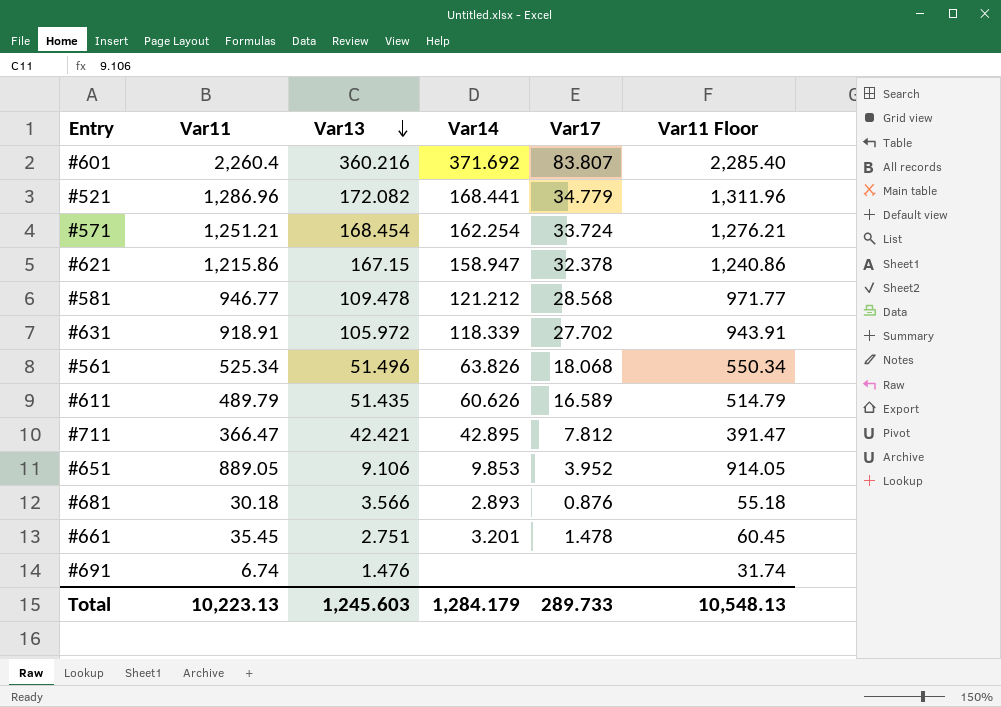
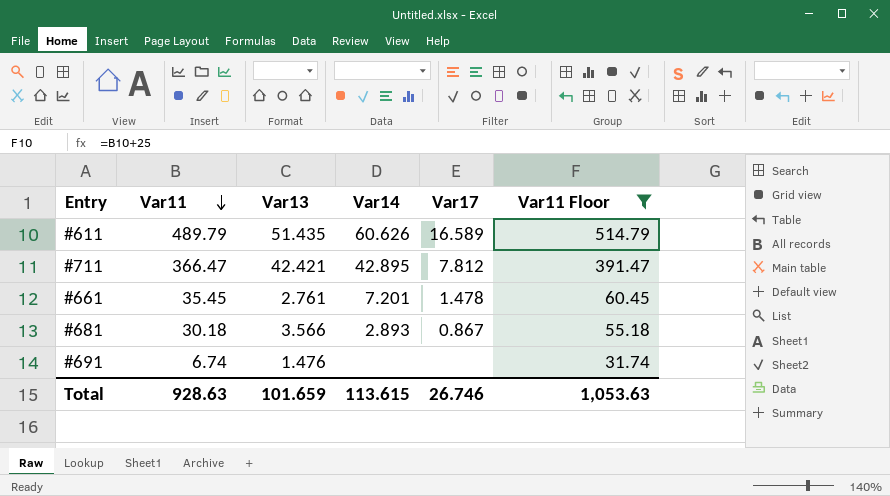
filter: none -> Var11 Floor <= 514.79
row order: Var13 descending -> Var11 descending
#661 | Var13: 2.751 -> 2.761
#661 | Var14: 3.201 -> 7.201
#681 | Var17: 0.876 -> 0.867
Total | Var11: 10,223.13 -> 928.63
Total | Var13: 1,245.603 -> 101.659
Total | Var14: 1,284.179 -> 113.615
Total | Var17: 289.733 -> 26.746
Total | Var11 Floor: 10,548.13 -> 1,053.63

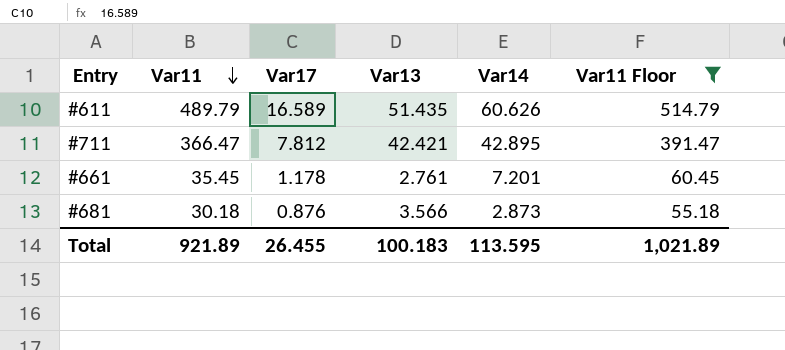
column Var17 | position: 5 -> 3
row #691: 6.74 | 1.476 | none | none | 31.74 -> none
#661 | Var17: 1.478 -> 1.178
#681 | Var17: 0.867 -> 0.876
#681 | Var14: 2.893 -> 2.873
Total | Var11: 928.63 -> 921.89
Total | Var17: 26.746 -> 26.455
Total | Var13: 101.659 -> 100.183
Total | Var14: 113.615 -> 113.595
Total | Var11 Floor: 1,053.63 -> 1,021.89

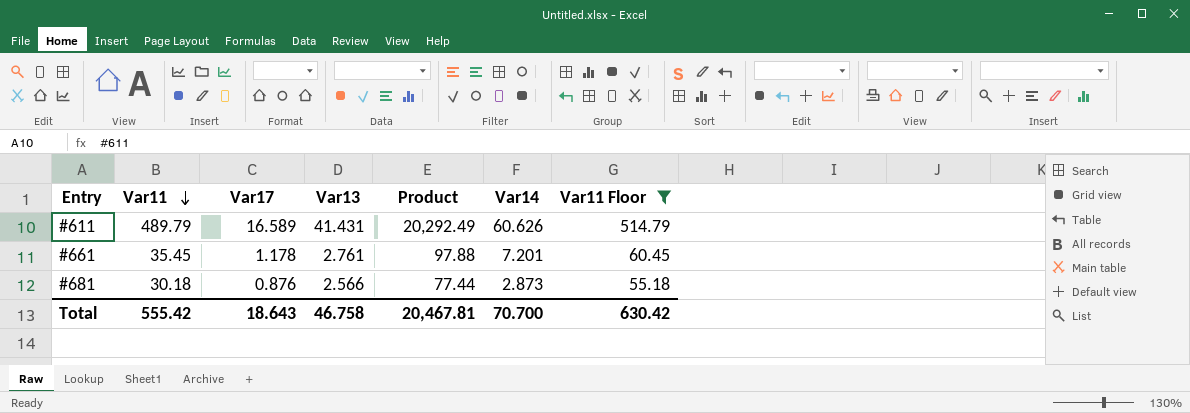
column Product | formula: none -> [Var11] * [Var13]
row #711: 366.47 | 7.812 | 42.421 | 42.895 | 391.47 -> none
#611 | Var13: 51.435 -> 41.431
#681 | Var13: 3.566 -> 2.566
Total | Var11: 921.89 -> 555.42
Total | Var17: 26.455 -> 18.643
Total | Var13: 100.183 -> 46.758
Total | Var14: 113.595 -> 70.700
Total | Var11 Floor: 1,021.89 -> 630.42

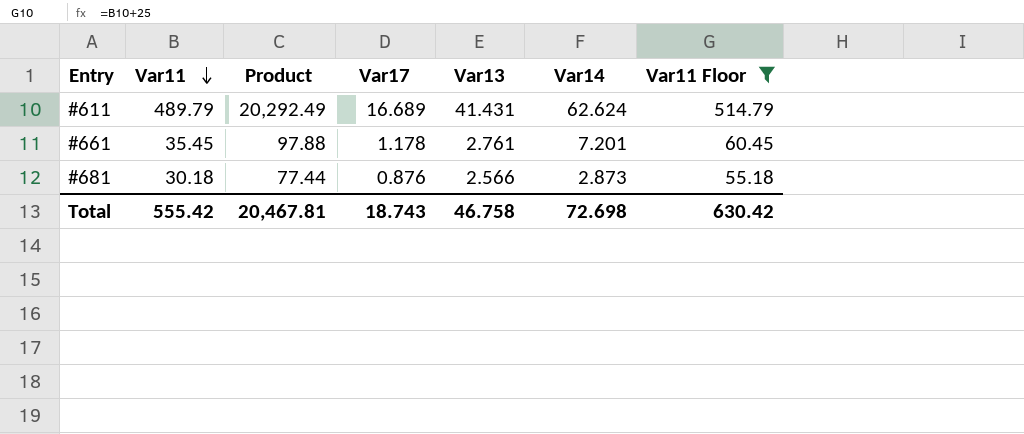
column Product | position: 5 -> 3
#611 | Var17: 16.589 -> 16.689
#611 | Var14: 60.626 -> 62.624
Total | Var17: 18.643 -> 18.743
Total | Var14: 70.700 -> 72.698

